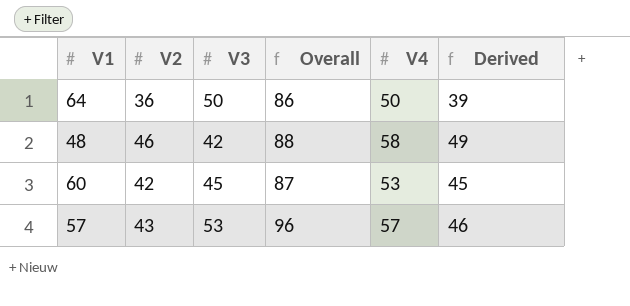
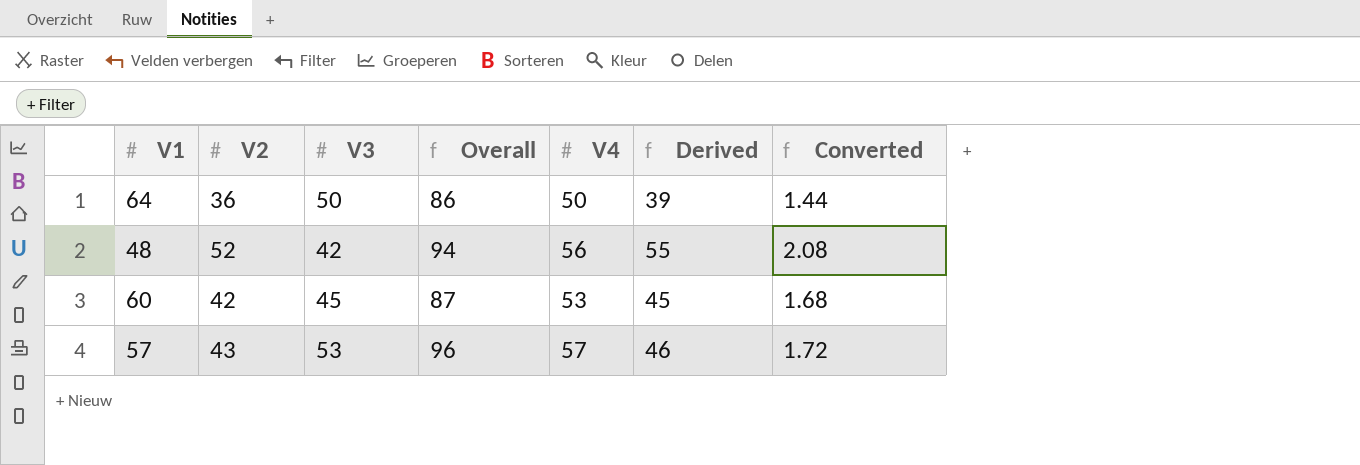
column Converted | formula: none -> [V2] * 0.04
48 | V2: 46 -> 52
48 | Overall: 88 -> 94
48 | V4: 58 -> 56
48 | Derived: 49 -> 55

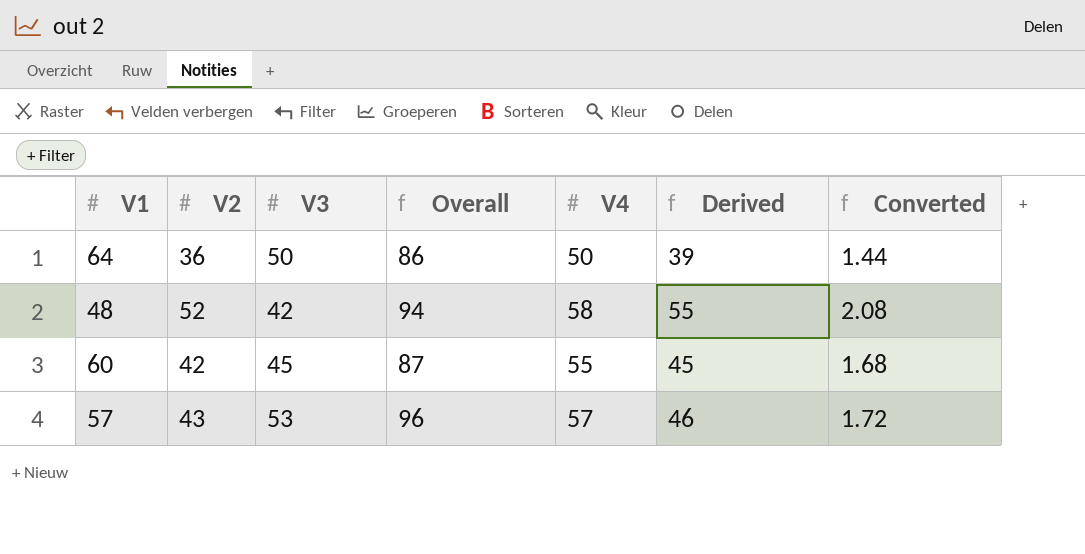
48 | V4: 56 -> 58
60 | V4: 53 -> 55

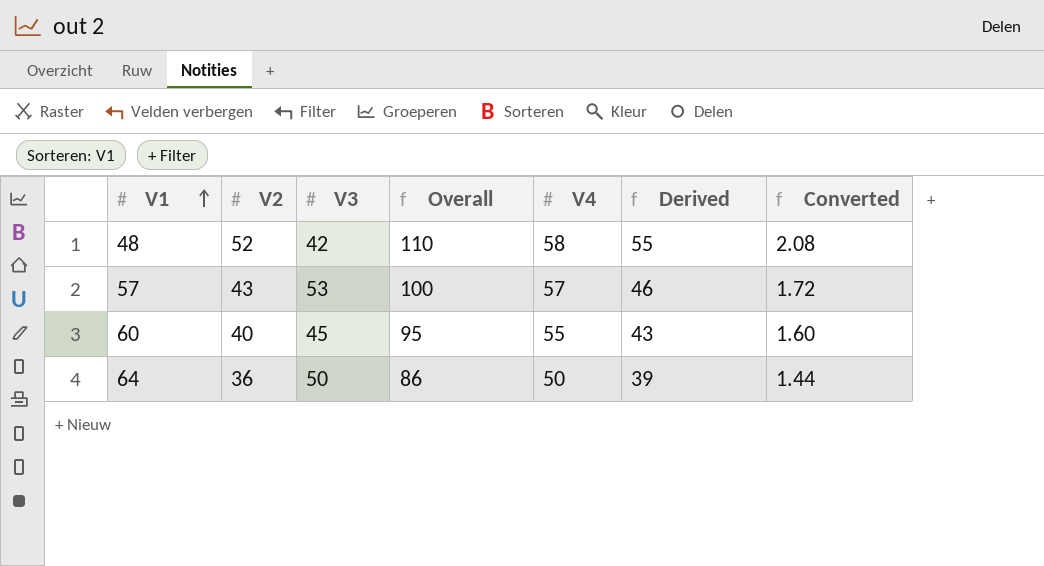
row order: none -> V1 ascending
column Overall | formula: [V2] + [V3] -> [V2] + [V4]
60 | V2: 42 -> 40
60 | Derived: 45 -> 43
60 | Converted: 1.68 -> 1.60

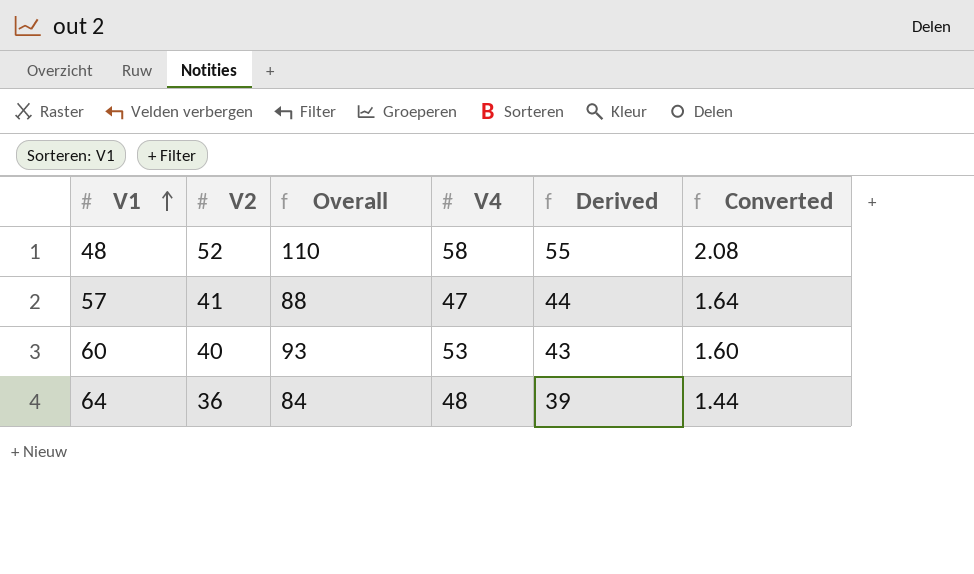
column V3 | position: 3 -> none
57 | V2: 43 -> 41
57 | Overall: 100 -> 88
57 | V4: 57 -> 47
57 | Derived: 46 -> 44
57 | Converted: 1.72 -> 1.64
60 | Overall: 95 -> 93
60 | V4: 55 -> 53
64 | Overall: 86 -> 84
64 | V4: 50 -> 48

